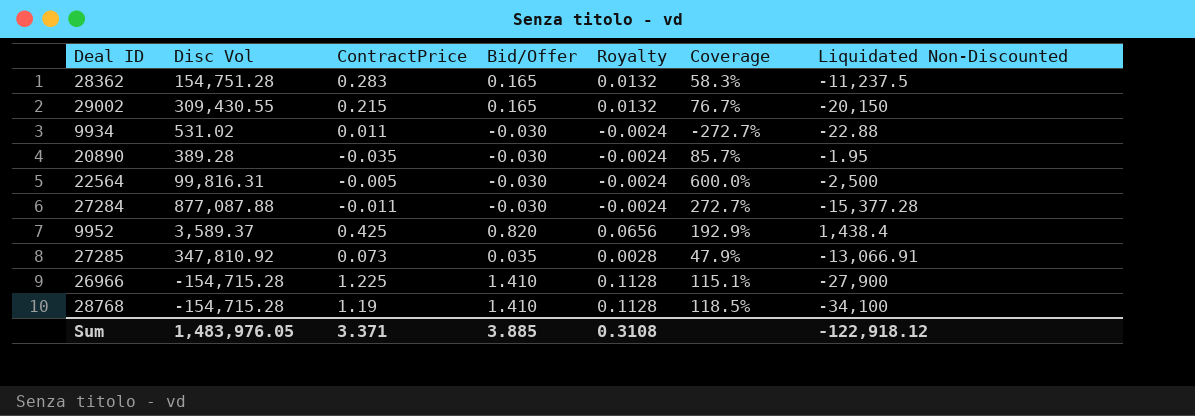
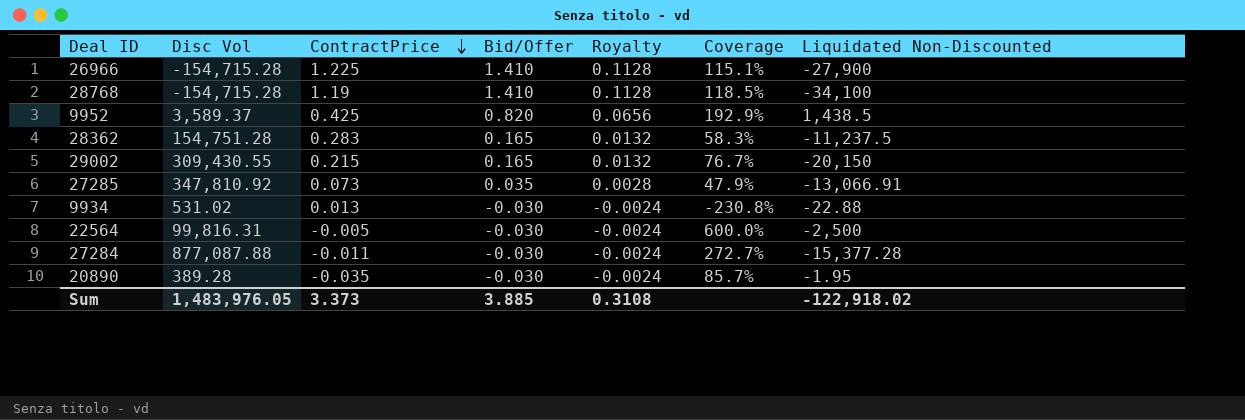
row order: none -> ContractPrice descending
9952 | Liquidated Non-Discounted: 1,438.4 -> 1,438.5
9934 | ContractPrice: 0.011 -> 0.013
9934 | Coverage: -272.7% -> -230.8%
Sum | ContractPrice: 3.371 -> 3.373
Sum | Liquidated Non-Discounted: -122,918.12 -> -122,918.02

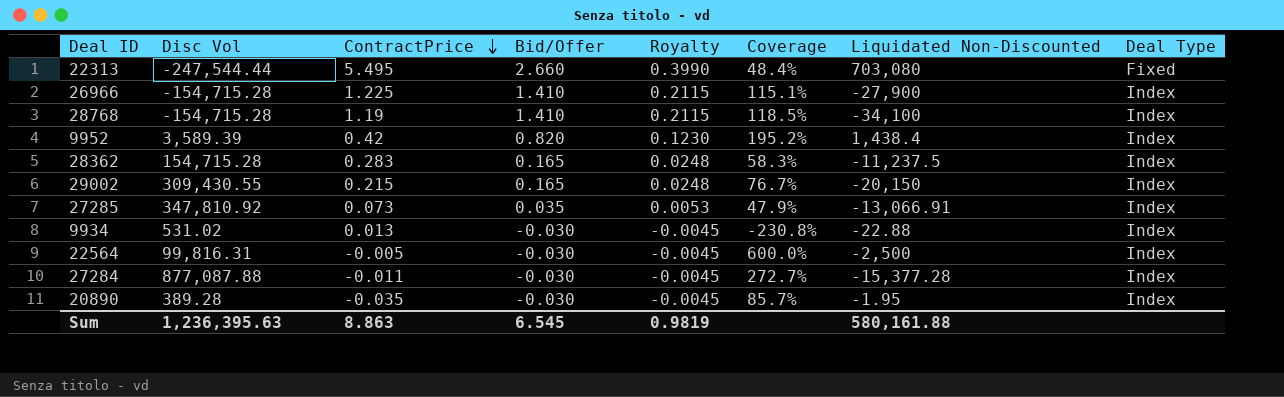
column Royalty | formula: [Bid/Offer] * 0.08 -> [Bid/Offer] * 0.15
column Deal Type | position: none -> 8
row 22313: none -> -247,544.44 | 5.495 | 2.660 | 0.3990 | 48.4% | 703,080 | Fixed
9952 | Disc Vol: 3,589.37 -> 3,589.39
9952 | ContractPrice: 0.425 -> 0.42
9952 | Coverage: 192.9% -> 195.2%
9952 | Liquidated Non-Discounted: 1,438.5 -> 1,438.4
28362 | Disc Vol: 154,751.28 -> 154,715.28
Sum | Disc Vol: 1,483,976.05 -> 1,236,395.63
Sum | ContractPrice: 3.373 -> 8.863
Sum | Bid/Offer: 3.885 -> 6.545
Sum | Royalty: 0.3108 -> 0.9819
Sum | Liquidated Non-Discounted: -122,918.02 -> 580,161.88

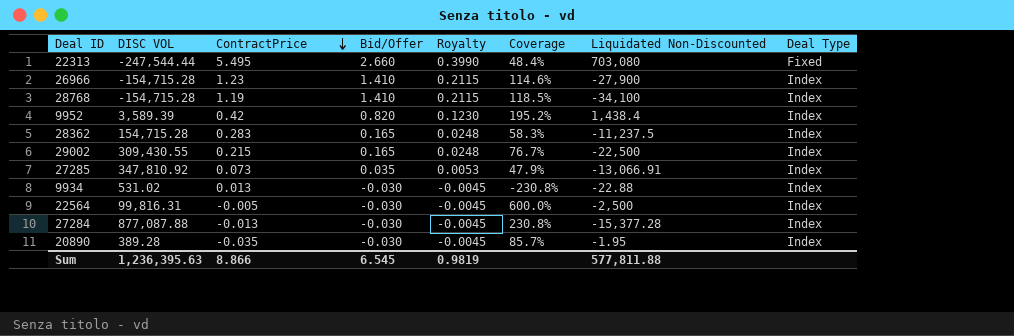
column name: Disc Vol -> DISC VOL
26966 | ContractPrice: 1.225 -> 1.23
26966 | Coverage: 115.1% -> 114.6%
29002 | Liquidated Non-Discounted: -20,150 -> -22,500
27284 | ContractPrice: -0.011 -> -0.013
27284 | Coverage: 272.7% -> 230.8%
Sum | ContractPrice: 8.863 -> 8.866
Sum | Liquidated Non-Discounted: 580,161.88 -> 577,811.88

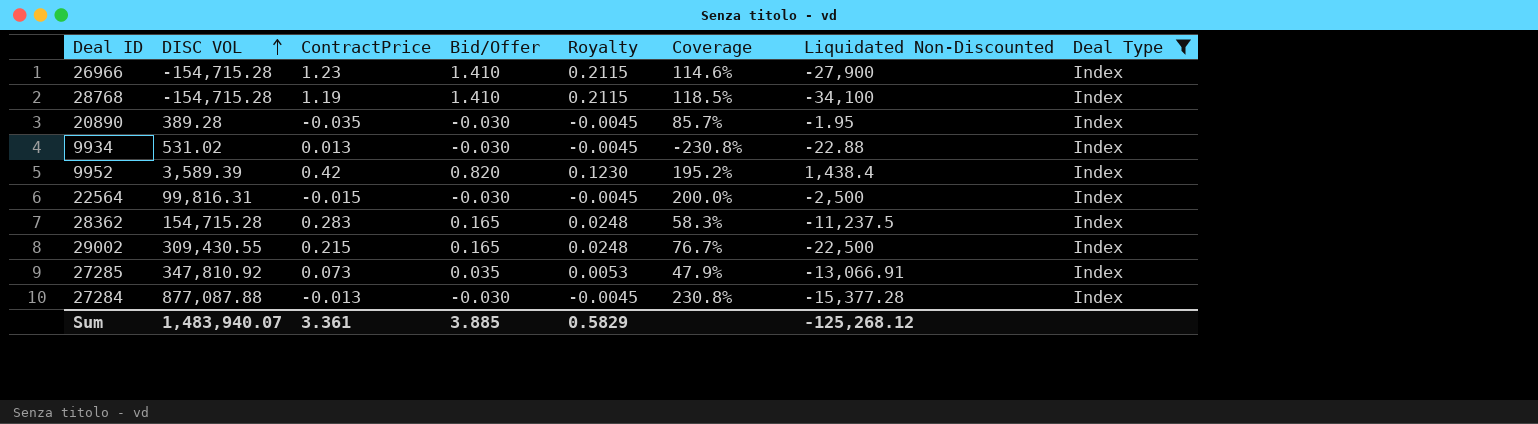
filter: none -> Deal Type = Index
row order: ContractPrice descending -> DISC VOL ascending
22564 | ContractPrice: -0.005 -> -0.015
22564 | Coverage: 600.0% -> 200.0%
Sum | DISC VOL: 1,236,395.63 -> 1,483,940.07
Sum | ContractPrice: 8.866 -> 3.361
Sum | Bid/Offer: 6.545 -> 3.885
Sum | Royalty: 0.9819 -> 0.5829
Sum | Liquidated Non-Discounted: 577,811.88 -> -125,268.12

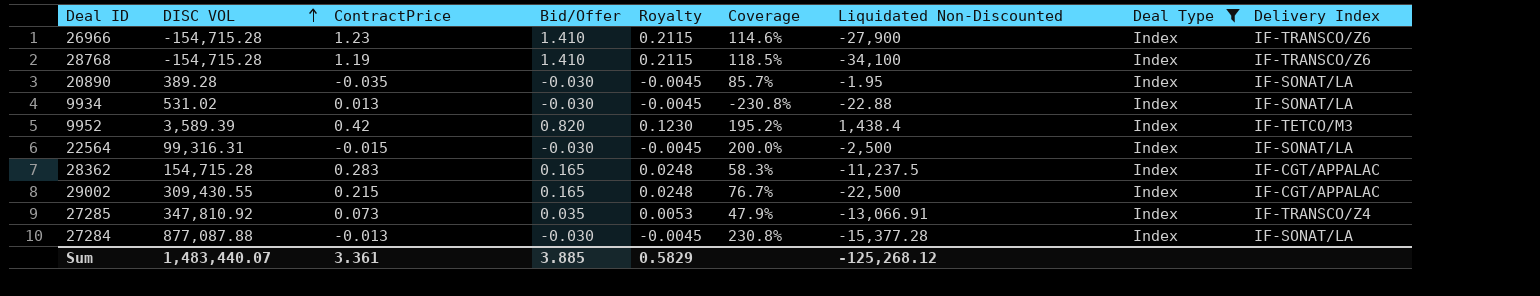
column Delivery Index | position: none -> 9
22564 | DISC VOL: 99,816.31 -> 99,316.31
Sum | DISC VOL: 1,483,940.07 -> 1,483,440.07

